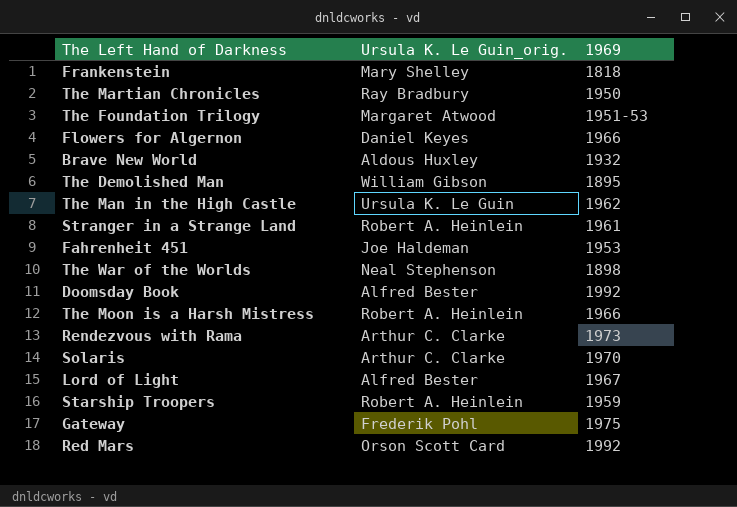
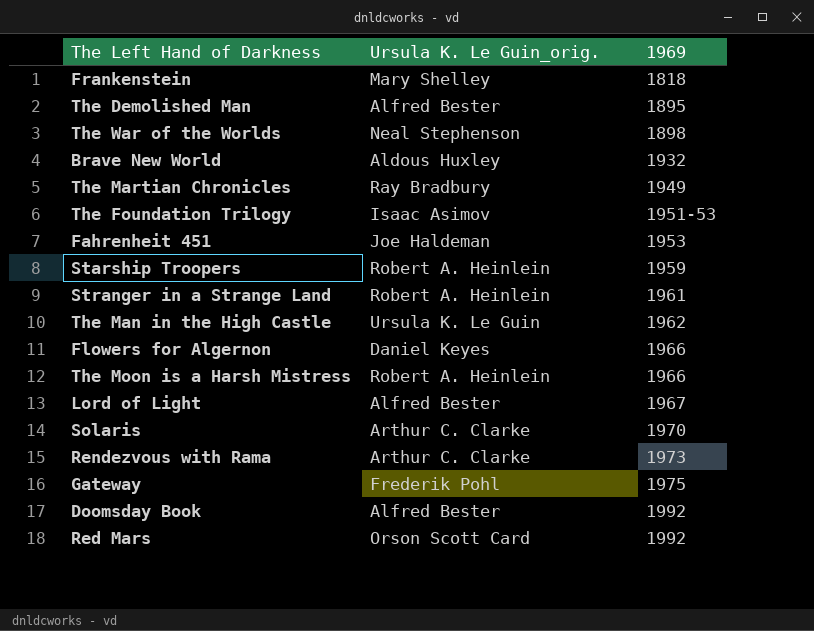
row order: none -> 1969 ascending
The Demolished Man | Ursula K. Le Guin_orig.: William Gibson -> Alfred Bester
The Martian Chronicles | 1969: 1950 -> 1949
The Foundation Trilogy | Ursula K. Le Guin_orig.: Margaret Atwood -> Isaac Asimov

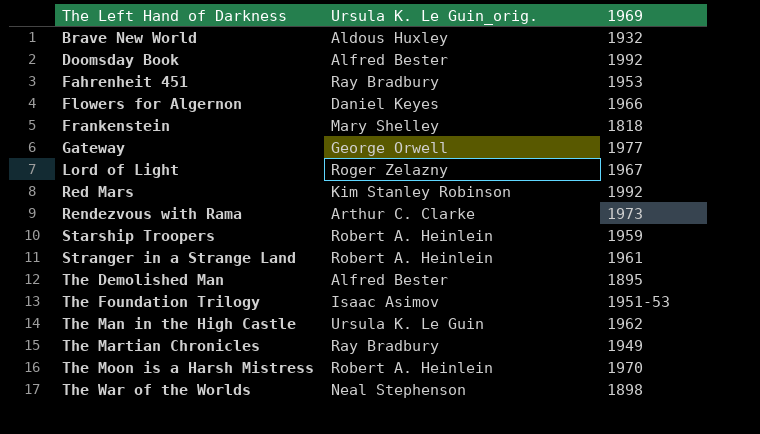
row order: 1969 ascending -> The Left Hand of Darkness ascending
row Solaris: Arthur C. Clarke | 1970 -> none
Fahrenheit 451 | Ursula K. Le Guin_orig.: Joe Haldeman -> Ray Bradbury
Gateway | Ursula K. Le Guin_orig.: Frederik Pohl -> George Orwell
Gateway | 1969: 1975 -> 1977
Lord of Light | Ursula K. Le Guin_orig.: Alfred Bester -> Roger Zelazny
Red Mars | Ursula K. Le Guin_orig.: Orson Scott Card -> Kim Stanley Robinson
The Moon is a Harsh Mistress | 1969: 1966 -> 1970

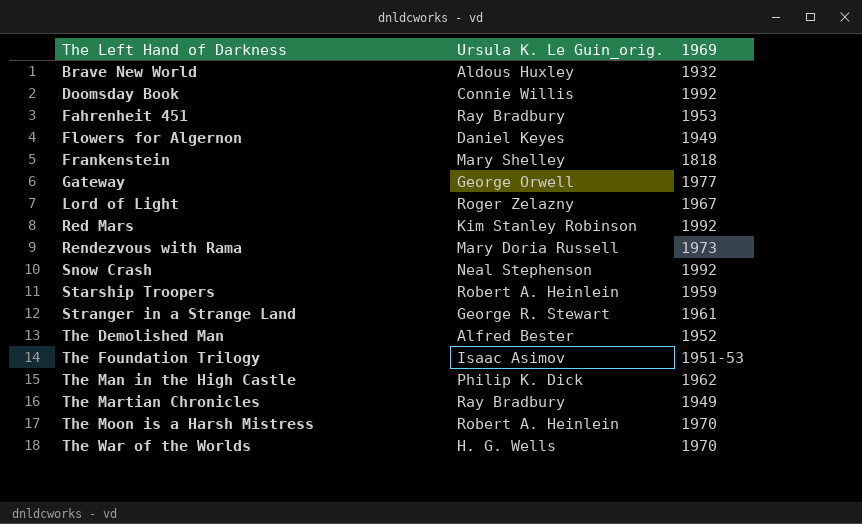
Doomsday Book | Ursula K. Le Guin_orig.: Alfred Bester -> Connie Willis
Flowers for Algernon | 1969: 1966 -> 1949
Rendezvous with Rama | Ursula K. Le Guin_orig.: Arthur C. Clarke -> Mary Doria Russell
row Snow Crash: none -> Neal Stephenson | 1992
Stranger in a Strange Land | Ursula K. Le Guin_orig.: Robert A. Heinlein -> George R. Stewart
The Demolished Man | 1969: 1895 -> 1952
The Man in the High Castle | Ursula K. Le Guin_orig.: Ursula K. Le Guin -> Philip K. Dick
The War of the Worlds | Ursula K. Le Guin_orig.: Neal Stephenson -> H. G. Wells
The War of the Worlds | 1969: 1898 -> 1970

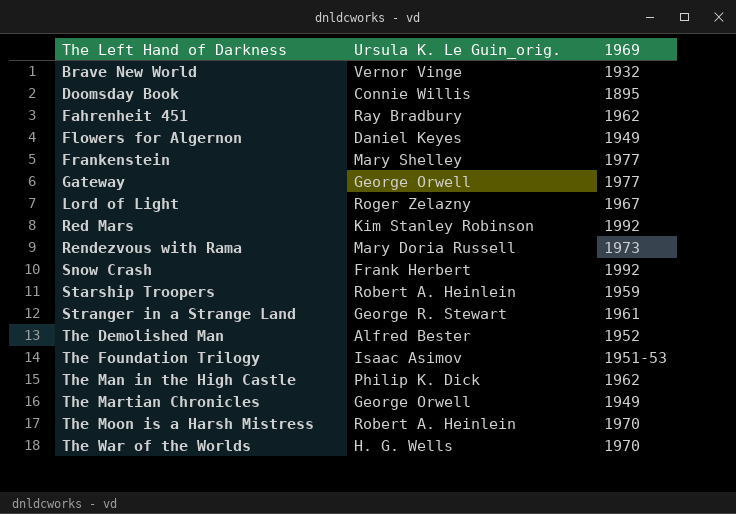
Brave New World | Ursula K. Le Guin_orig.: Aldous Huxley -> Vernor Vinge
Doomsday Book | 1969: 1992 -> 1895
Fahrenheit 451 | 1969: 1953 -> 1962
Frankenstein | 1969: 1818 -> 1977
Snow Crash | Ursula K. Le Guin_orig.: Neal Stephenson -> Frank Herbert
The Martian Chronicles | Ursula K. Le Guin_orig.: Ray Bradbury -> George Orwell

